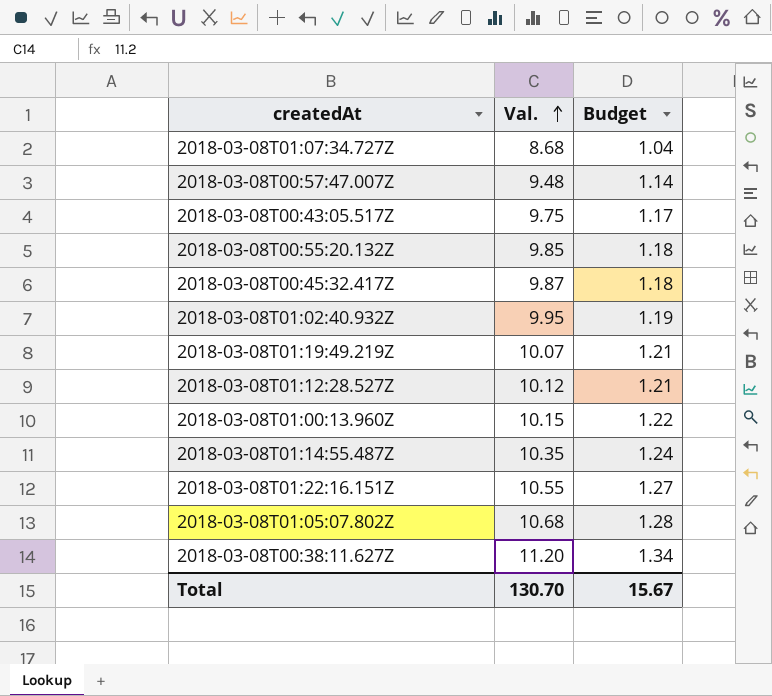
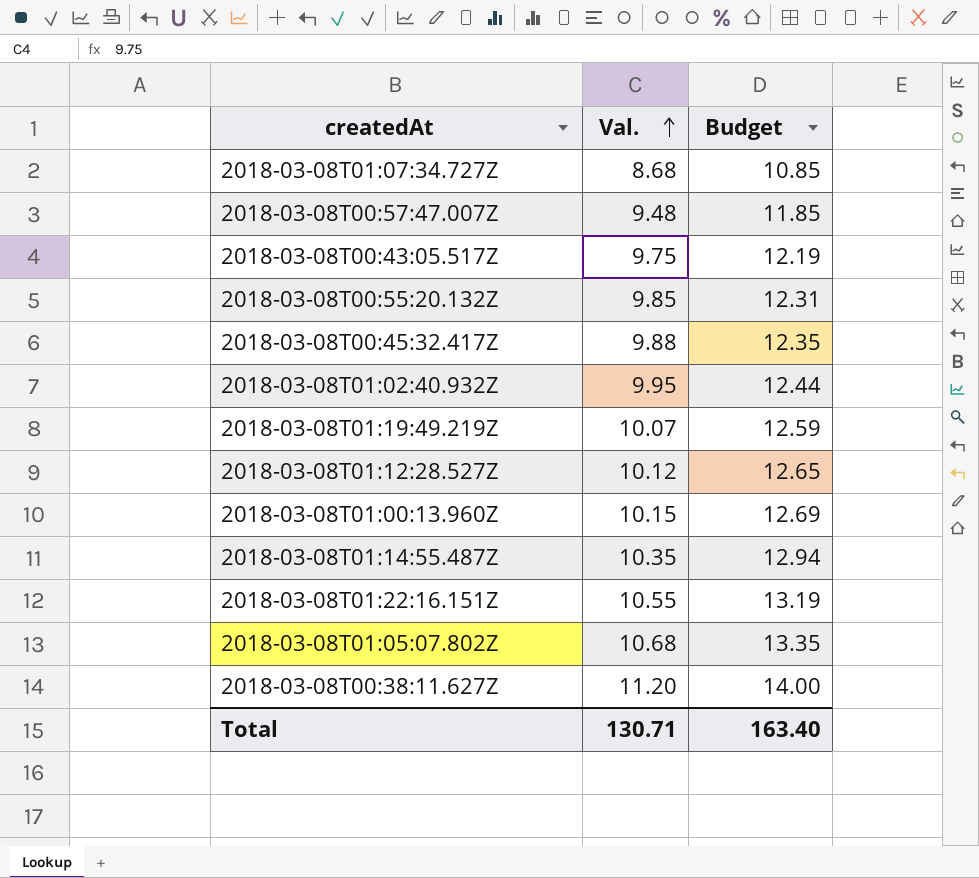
column Budget | formula: [Val.] * 0.12 -> [Val.] * 1.25
2018-03-08T00:45:32.417Z | Val.: 9.87 -> 9.88
Total | Val.: 130.70 -> 130.71
Total | Budget: 15.67 -> 163.40

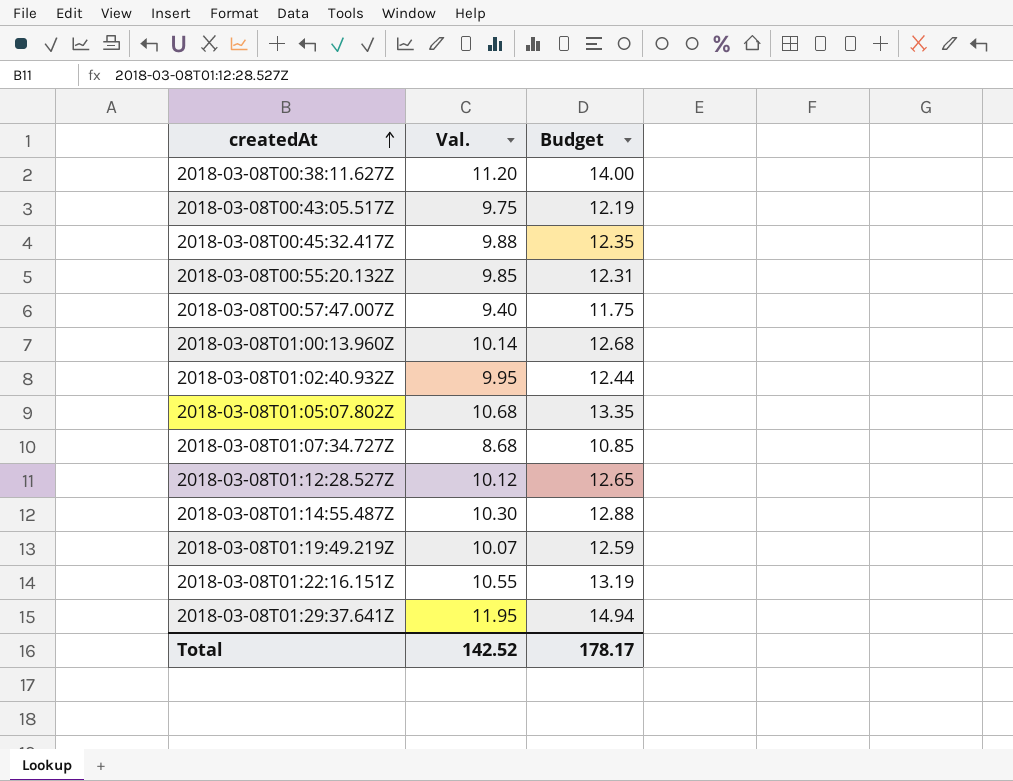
row order: Val. ascending -> createdAt ascending
2018-03-08T00:57:47.007Z | Val.: 9.48 -> 9.40
2018-03-08T00:57:47.007Z | Budget: 11.85 -> 11.75
2018-03-08T01:00:13.960Z | Val.: 10.15 -> 10.14
2018-03-08T01:00:13.960Z | Budget: 12.69 -> 12.68
2018-03-08T01:14:55.487Z | Val.: 10.35 -> 10.30
2018-03-08T01:14:55.487Z | Budget: 12.94 -> 12.88
row 2018-03-08T01:29:37.641Z: none -> 11.95 | 14.94
Total | Val.: 130.71 -> 142.52
Total | Budget: 163.40 -> 178.17

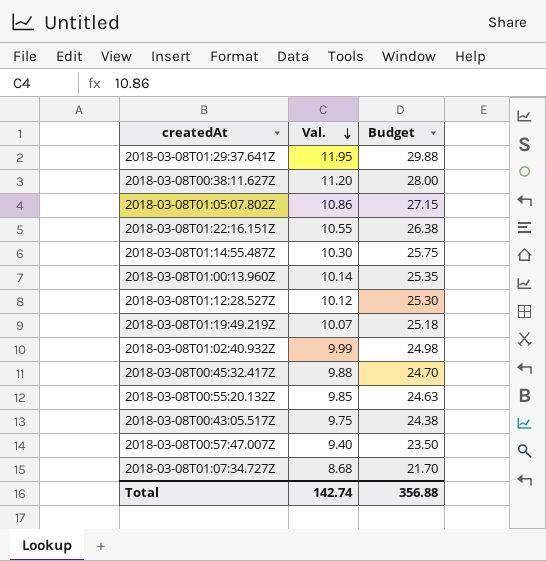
row order: createdAt ascending -> Val. descending
column Budget | formula: [Val.] * 1.25 -> [Val.] * 2.5
2018-03-08T01:05:07.802Z | Val.: 10.68 -> 10.86
2018-03-08T01:02:40.932Z | Val.: 9.95 -> 9.99
Total | Val.: 142.52 -> 142.74
Total | Budget: 178.17 -> 356.88

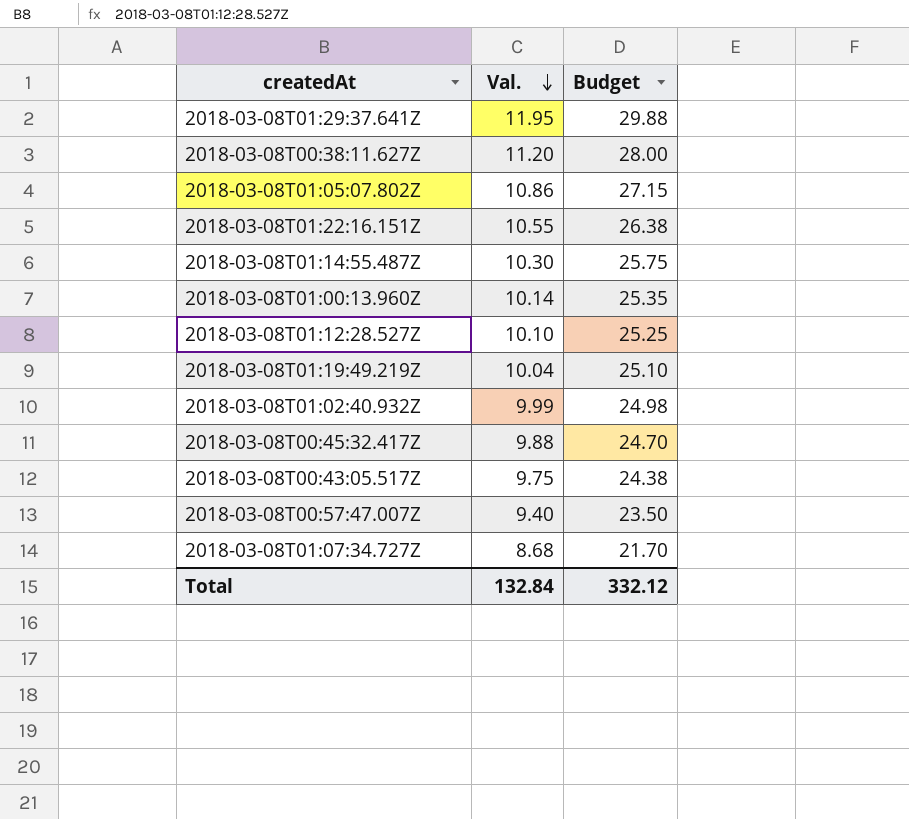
row 2018-03-08T00:55:20.132Z: 9.85 | 24.63 -> none
2018-03-08T01:12:28.527Z | Val.: 10.12 -> 10.10
2018-03-08T01:12:28.527Z | Budget: 25.30 -> 25.25
2018-03-08T01:19:49.219Z | Val.: 10.07 -> 10.04
2018-03-08T01:19:49.219Z | Budget: 25.18 -> 25.10
Total | Val.: 142.74 -> 132.84
Total | Budget: 356.88 -> 332.12

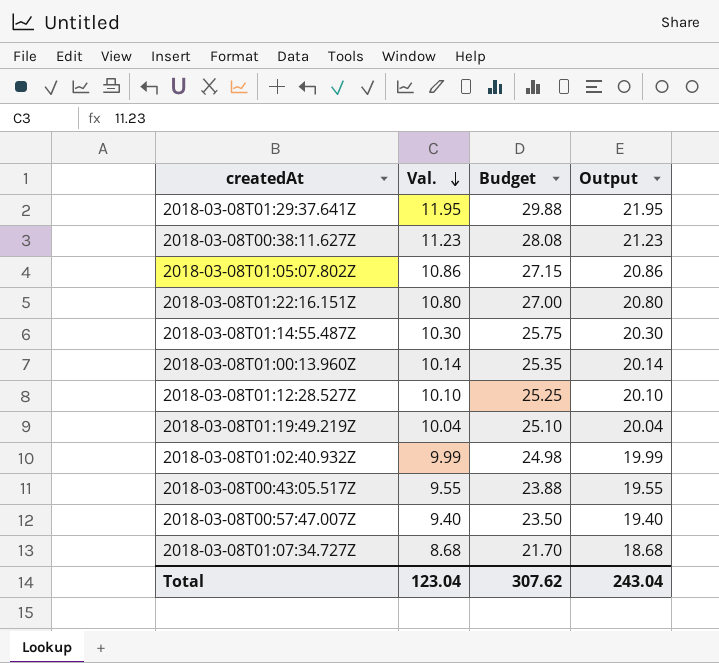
column Output | formula: none -> [Val.] + 10
row 2018-03-08T00:45:32.417Z: 9.88 | 24.70 -> none
2018-03-08T00:38:11.627Z | Val.: 11.20 -> 11.23
2018-03-08T00:38:11.627Z | Budget: 28.00 -> 28.08
2018-03-08T01:22:16.151Z | Val.: 10.55 -> 10.80
2018-03-08T01:22:16.151Z | Budget: 26.38 -> 27.00
2018-03-08T00:43:05.517Z | Val.: 9.75 -> 9.55
2018-03-08T00:43:05.517Z | Budget: 24.38 -> 23.88
Total | Val.: 132.84 -> 123.04
Total | Budget: 332.12 -> 307.62

